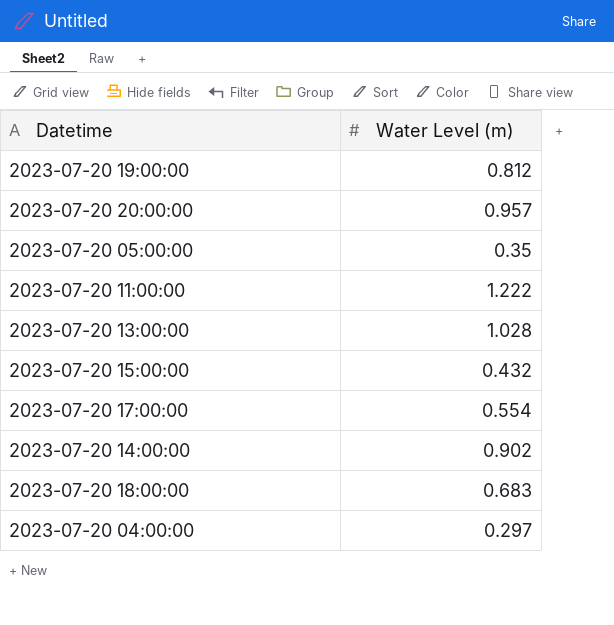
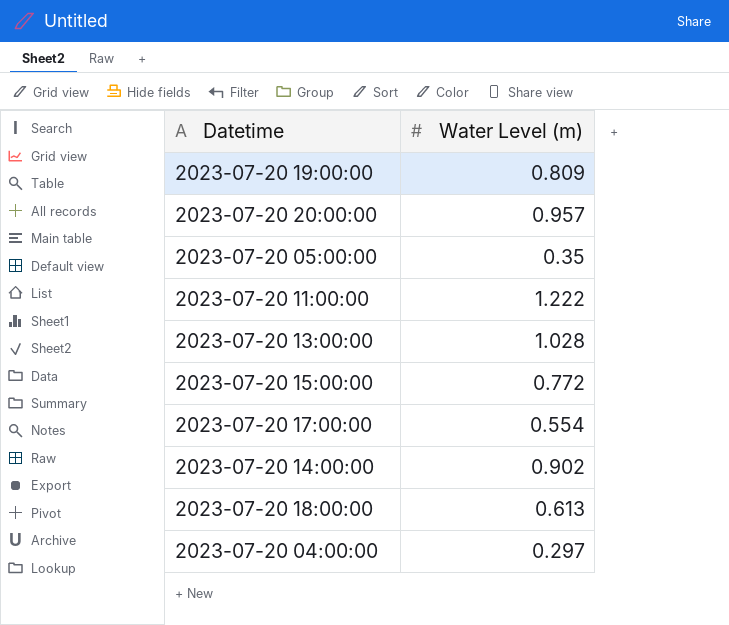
2023-07-20 19:00:00 | Water Level (m): 0.812 -> 0.809
2023-07-20 15:00:00 | Water Level (m): 0.432 -> 0.772
2023-07-20 18:00:00 | Water Level (m): 0.683 -> 0.613

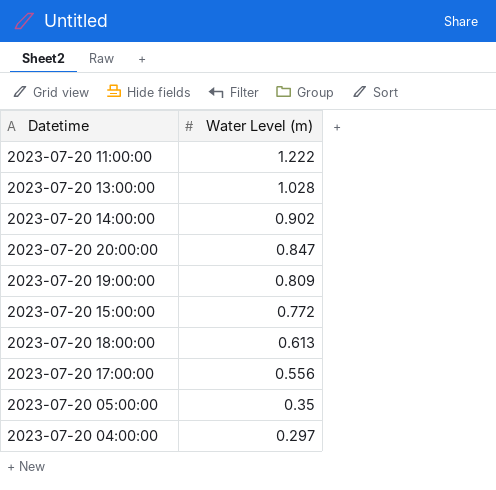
row order: none -> Water Level (m) descending
2023-07-20 20:00:00 | Water Level (m): 0.957 -> 0.847
2023-07-20 17:00:00 | Water Level (m): 0.554 -> 0.556

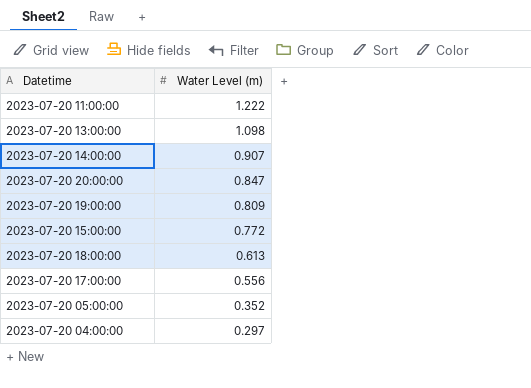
2023-07-20 13:00:00 | Water Level (m): 1.028 -> 1.098
2023-07-20 14:00:00 | Water Level (m): 0.902 -> 0.907
2023-07-20 05:00:00 | Water Level (m): 0.35 -> 0.352

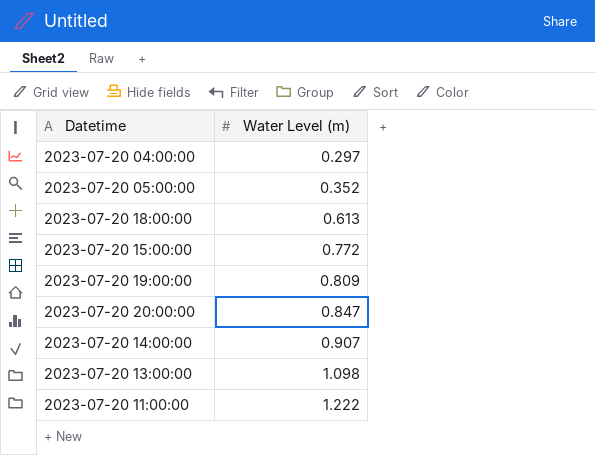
row order: Water Level (m) descending -> Water Level (m) ascending
row 2023-07-20 17:00:00: 0.556 -> none

